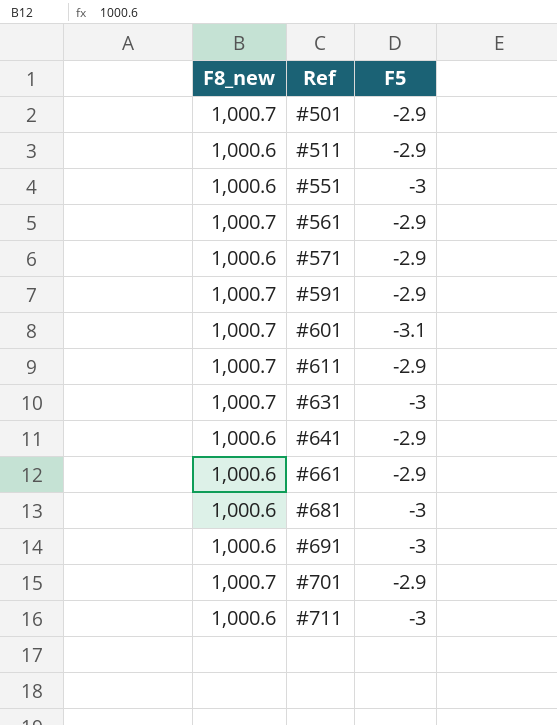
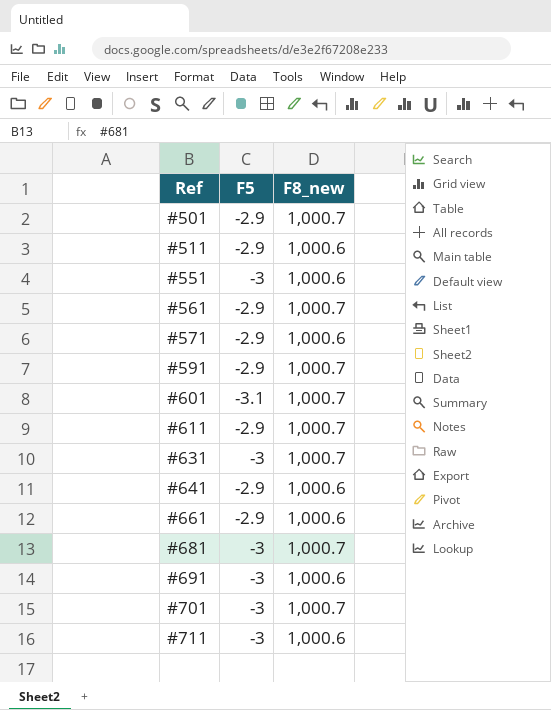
column F8_new | position: 1 -> 3
#681 | F8_new: 1,000.6 -> 1,000.7
#701 | F5: -2.9 -> -3

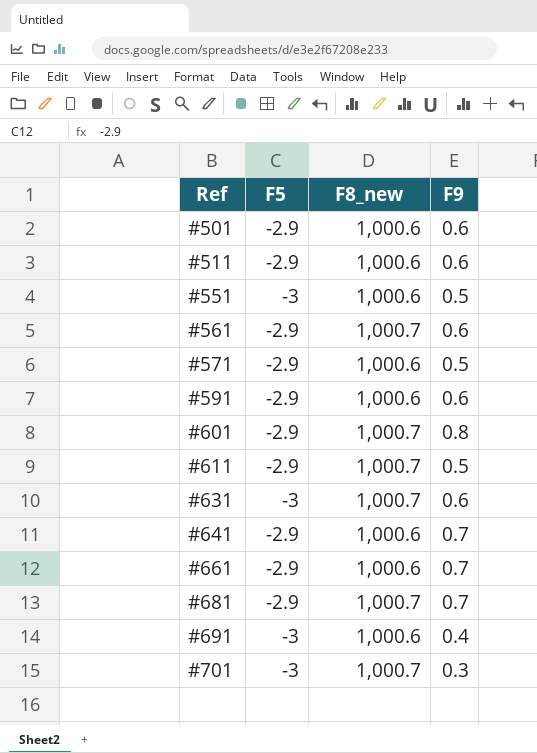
column F9 | position: none -> 4
row #711: -3 | 1,000.6 -> none
#501 | F8_new: 1,000.7 -> 1,000.6
#591 | F8_new: 1,000.7 -> 1,000.6
#601 | F5: -3.1 -> -2.9
#681 | F5: -3 -> -2.9

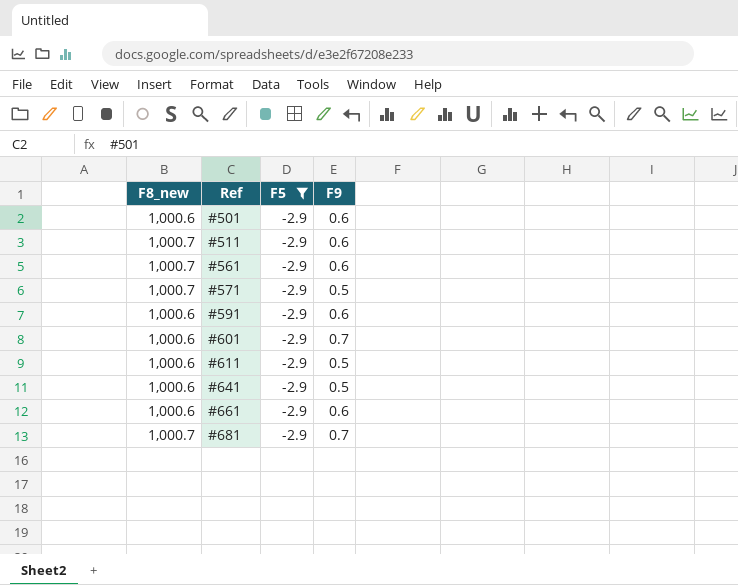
filter: none -> F5 = -2.9
column F8_new | position: 3 -> 1
#511 | F8_new: 1,000.6 -> 1,000.7
#571 | F8_new: 1,000.6 -> 1,000.7
#601 | F8_new: 1,000.7 -> 1,000.6
#601 | F9: 0.8 -> 0.7
#611 | F8_new: 1,000.7 -> 1,000.6
#641 | F9: 0.7 -> 0.5
#661 | F9: 0.7 -> 0.6

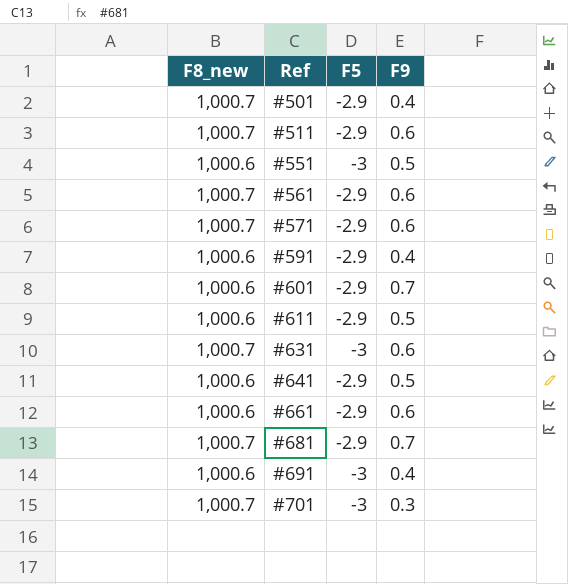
filter: F5 = -2.9 -> none
#501 | F8_new: 1,000.6 -> 1,000.7
#501 | F9: 0.6 -> 0.4
#571 | F9: 0.5 -> 0.6
#591 | F9: 0.6 -> 0.4

